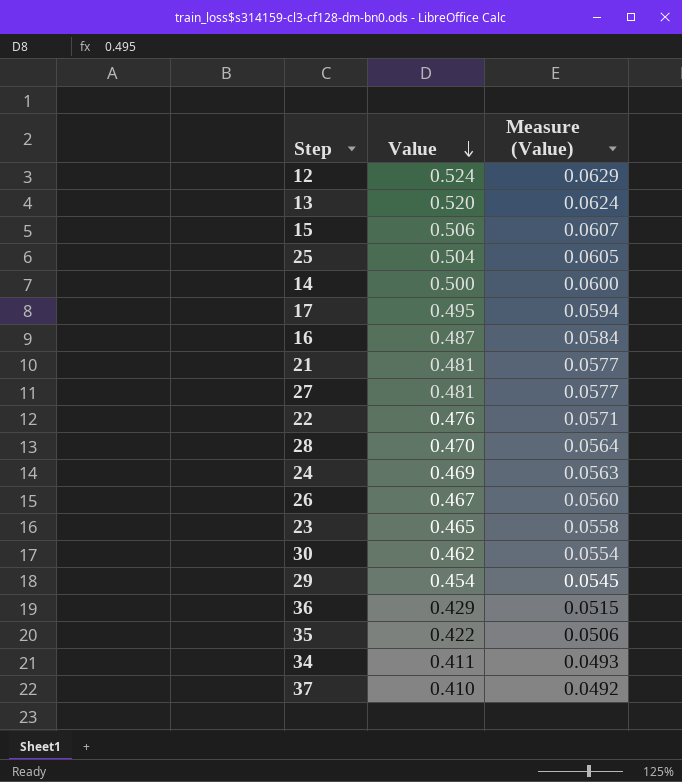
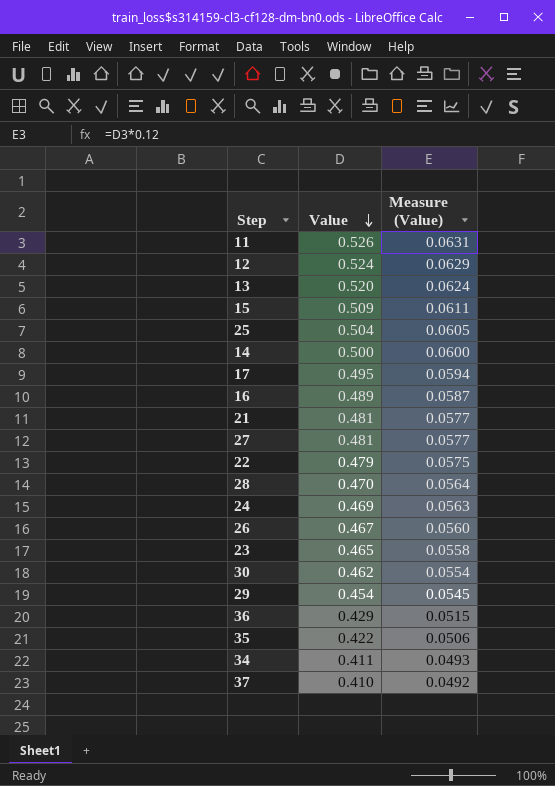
row 11: none -> 0.526 | 0.0631
15 | Value: 0.506 -> 0.509
15 | Measure (Value): 0.0607 -> 0.0611
16 | Value: 0.487 -> 0.489
16 | Measure (Value): 0.0584 -> 0.0587
22 | Value: 0.476 -> 0.479
22 | Measure (Value): 0.0571 -> 0.0575

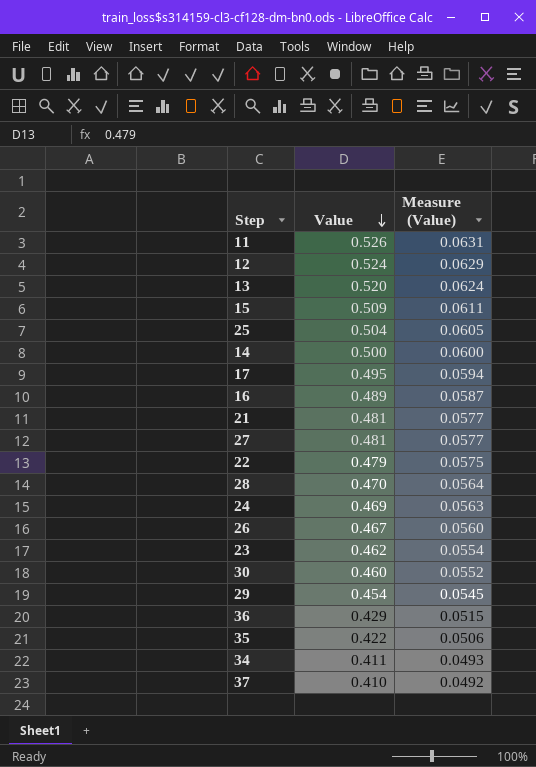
23 | Value: 0.465 -> 0.462
23 | Measure (Value): 0.0558 -> 0.0554
30 | Value: 0.462 -> 0.460
30 | Measure (Value): 0.0554 -> 0.0552

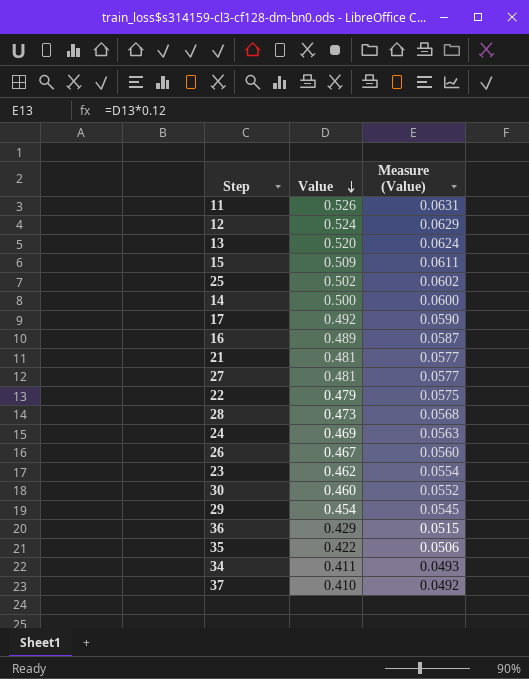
25 | Value: 0.504 -> 0.502
25 | Measure (Value): 0.0605 -> 0.0602
17 | Value: 0.495 -> 0.492
17 | Measure (Value): 0.0594 -> 0.0590
28 | Value: 0.470 -> 0.473
28 | Measure (Value): 0.0564 -> 0.0568

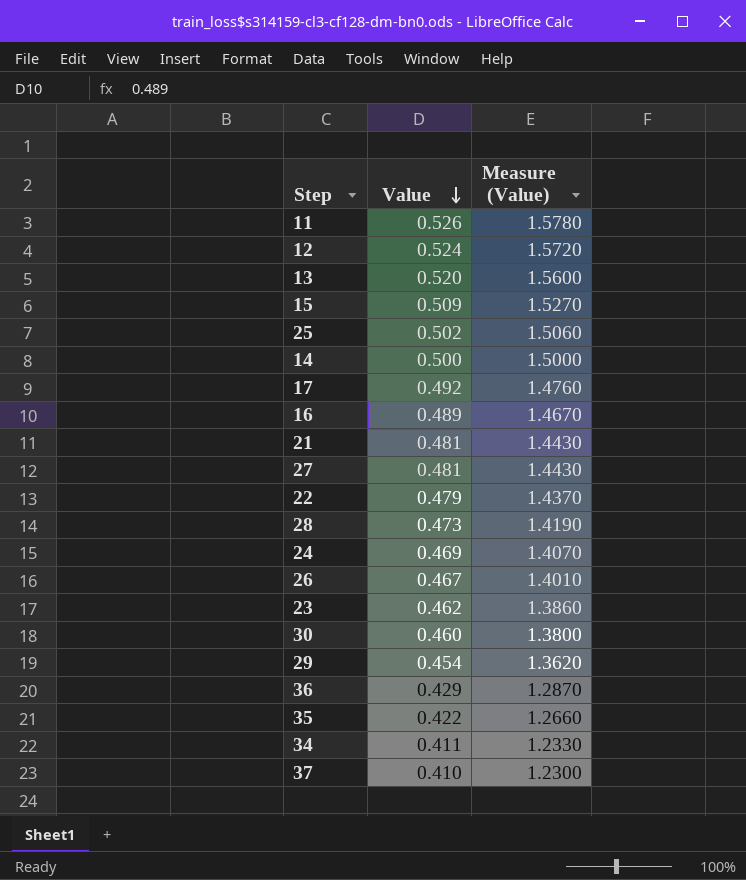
column Measure (Value) | formula: [Value] * 0.12 -> [Value] * 3

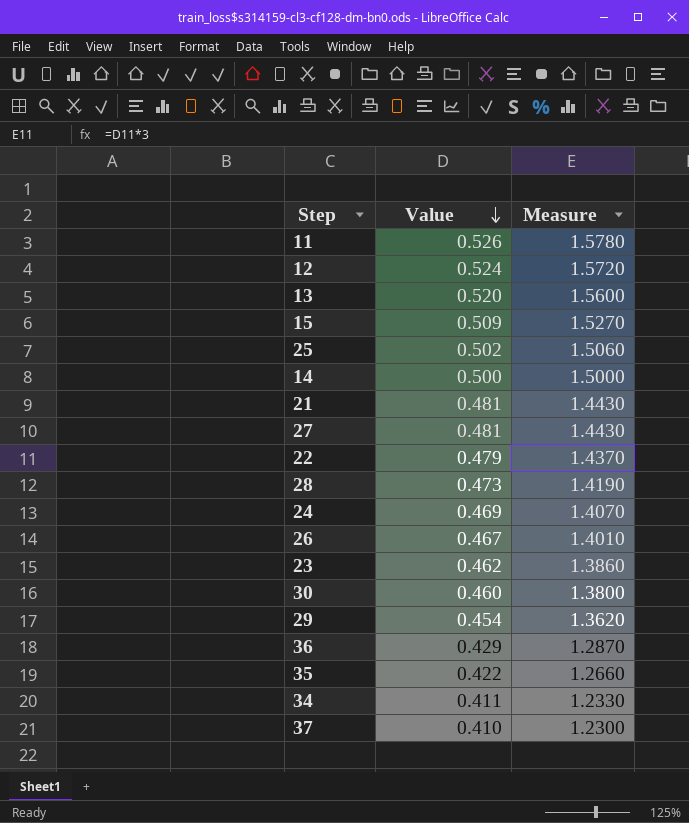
column name: Measure (Value) -> Measure
row 17: 0.492 | 1.4760 -> none
row 16: 0.489 | 1.4670 -> none

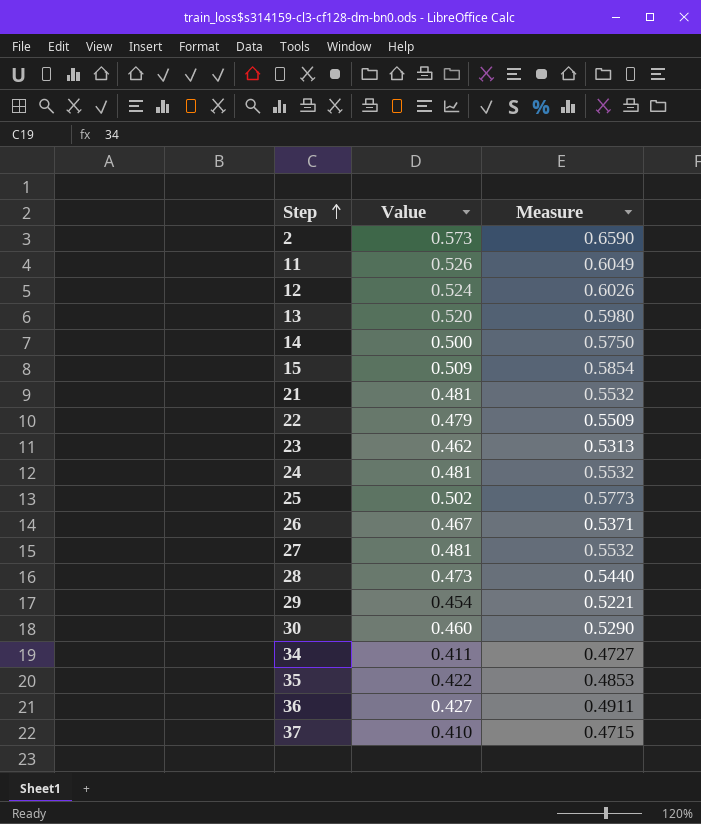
row order: Value descending -> Step ascending
column Measure | formula: [Value] * 3 -> [Value] * 1.15
row 2: none -> 0.573 | 0.6590
24 | Value: 0.469 -> 0.481
36 | Value: 0.429 -> 0.427

